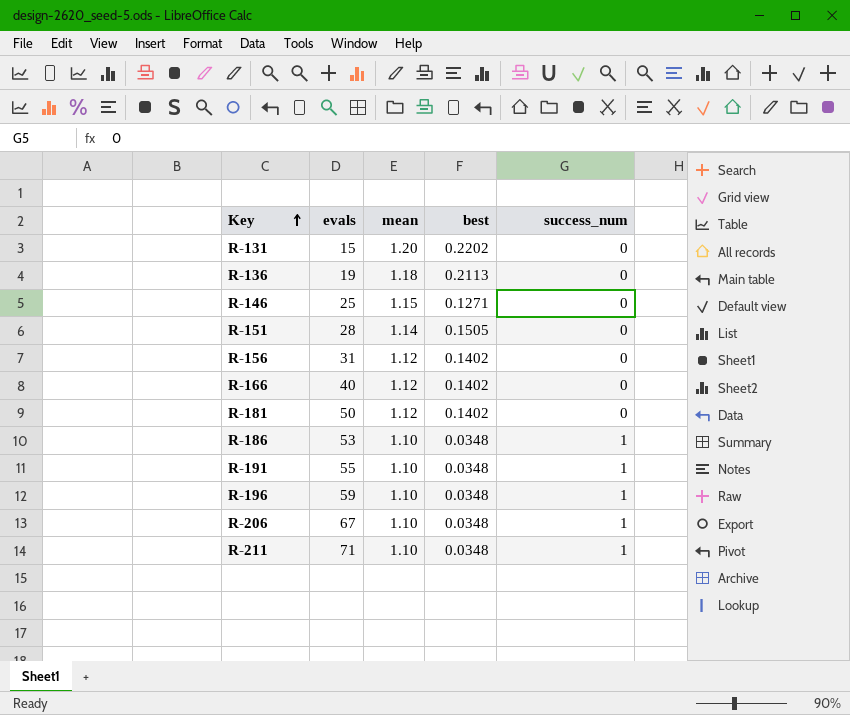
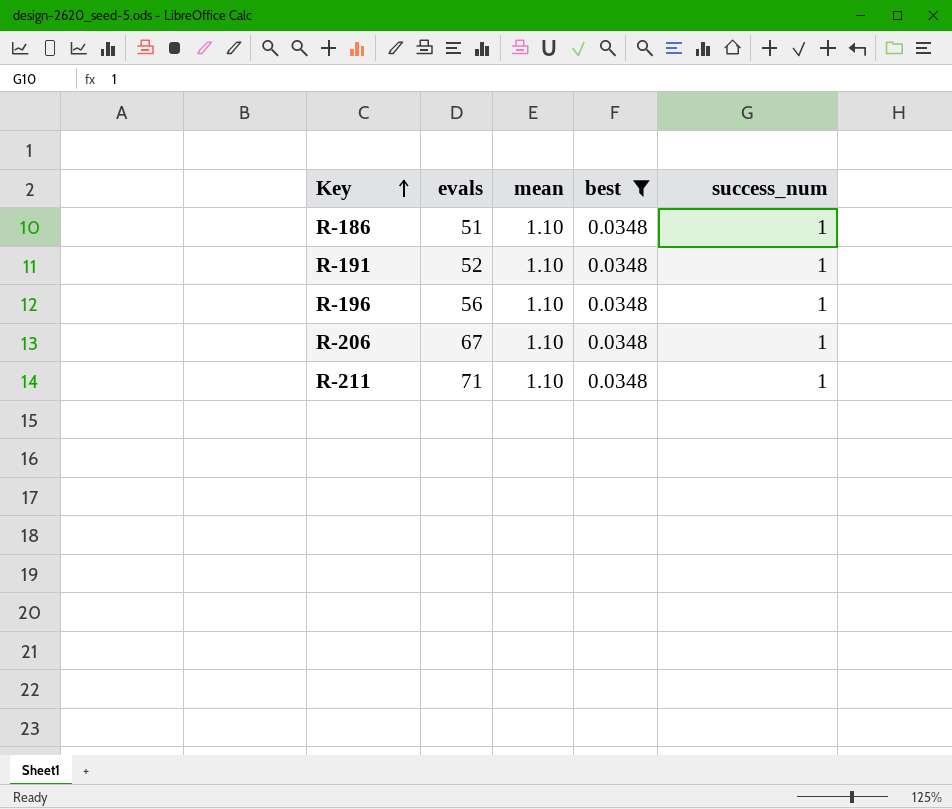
filter: none -> best = 0.0348
R-186 | evals: 53 -> 51
R-191 | evals: 55 -> 52
R-196 | evals: 59 -> 56

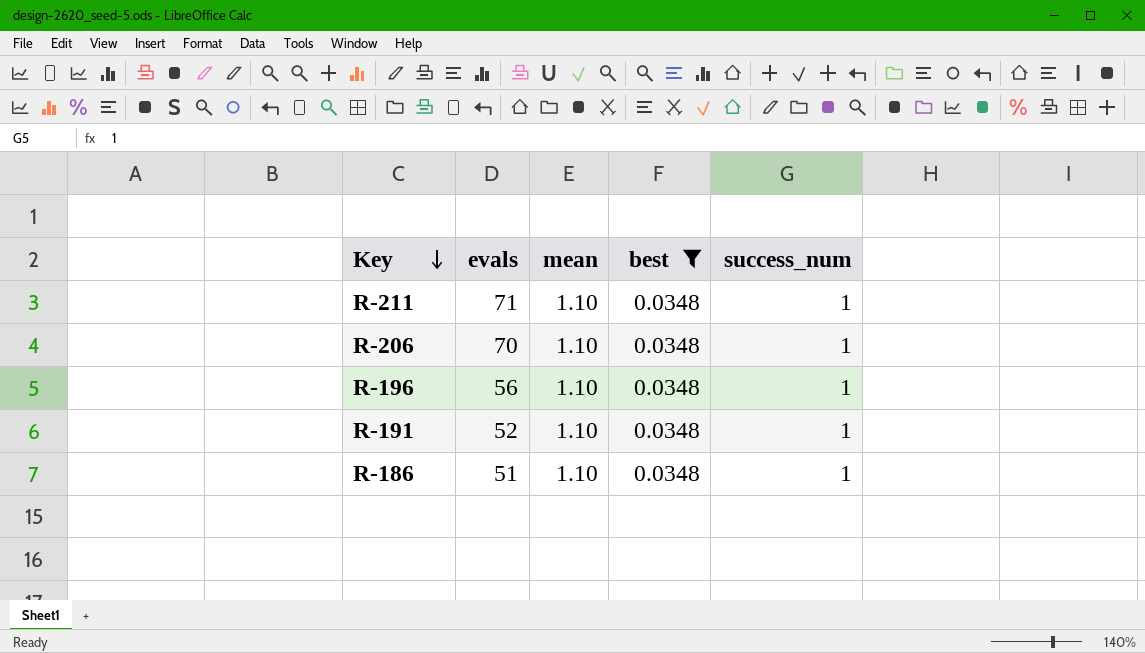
row order: Key ascending -> Key descending
R-206 | evals: 67 -> 70

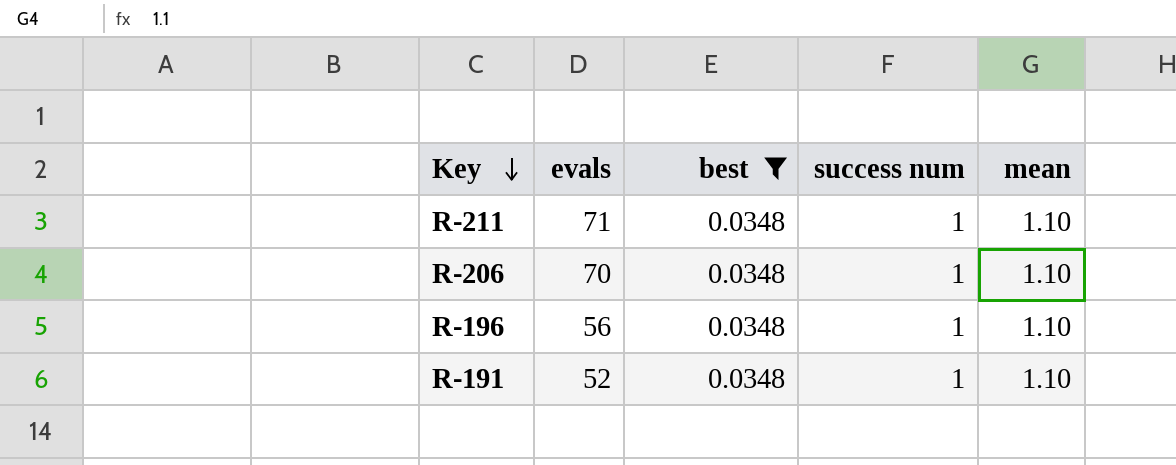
column name: success_num -> success num
column mean | position: 3 -> 5
row R-186: 51 | 1.10 | 0.0348 | 1 -> none

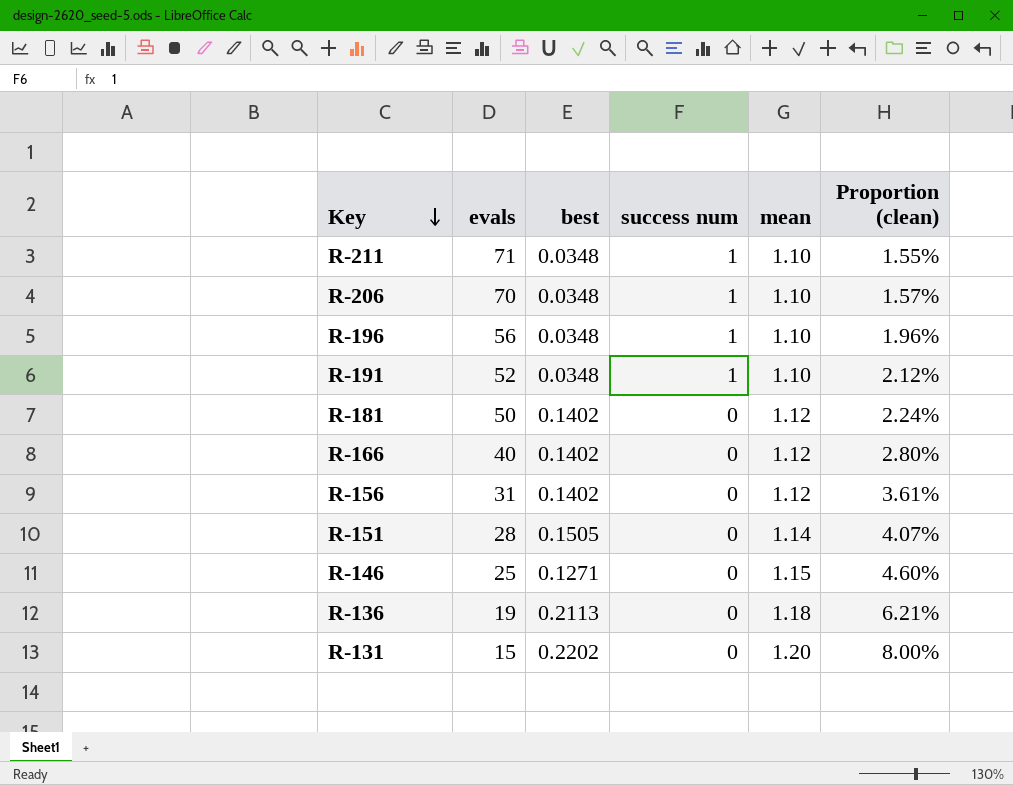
filter: best = 0.0348 -> none
column Proportion (clean) | formula: none -> [mean] / [evals]

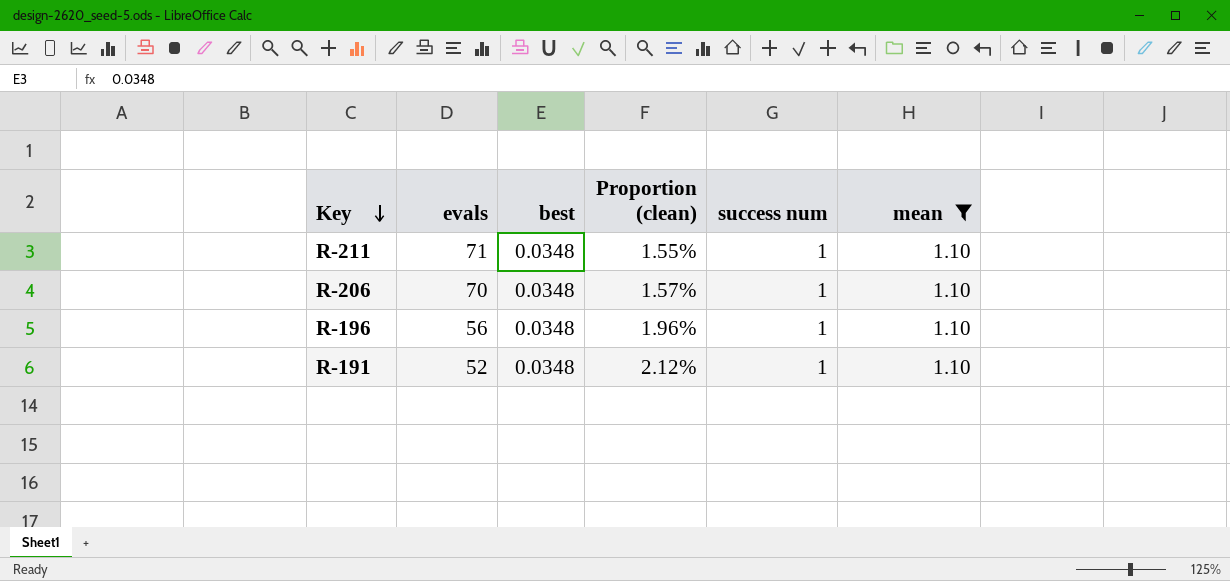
filter: none -> mean = 1.10
column Proportion (clean) | position: 6 -> 4

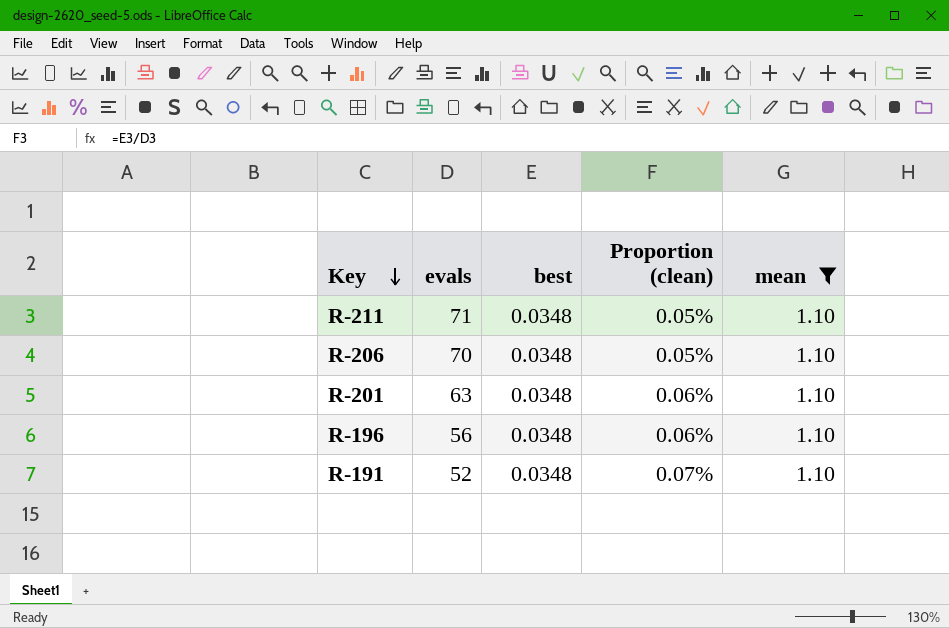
column success num | position: 5 -> none
column Proportion (clean) | formula: [mean] / [evals] -> [best] / [evals]
row R-201: none -> 63 | 0.0348 | 0.06% | 1.10

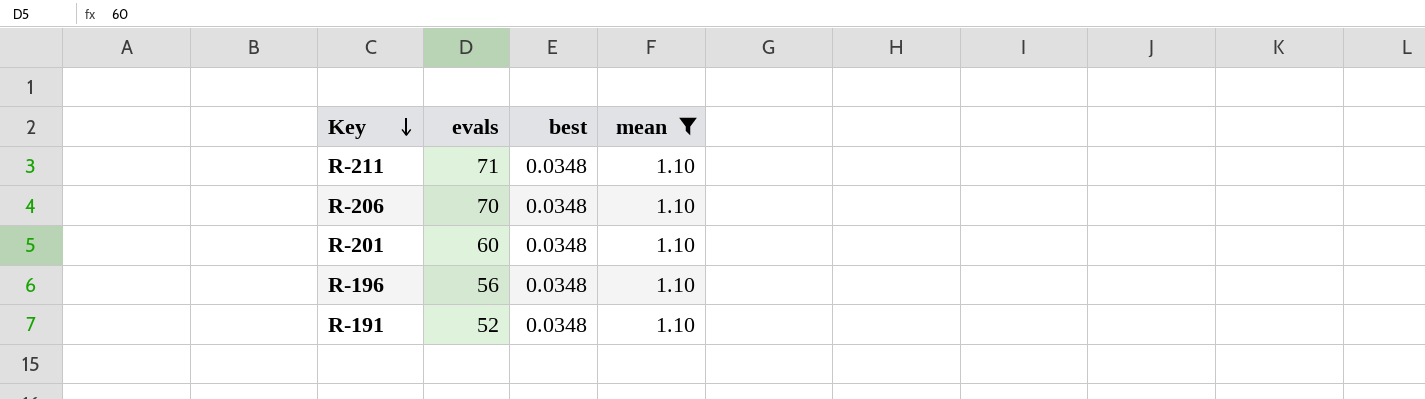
column Proportion (clean) | formula: [best] / [evals] -> none
R-201 | evals: 63 -> 60

